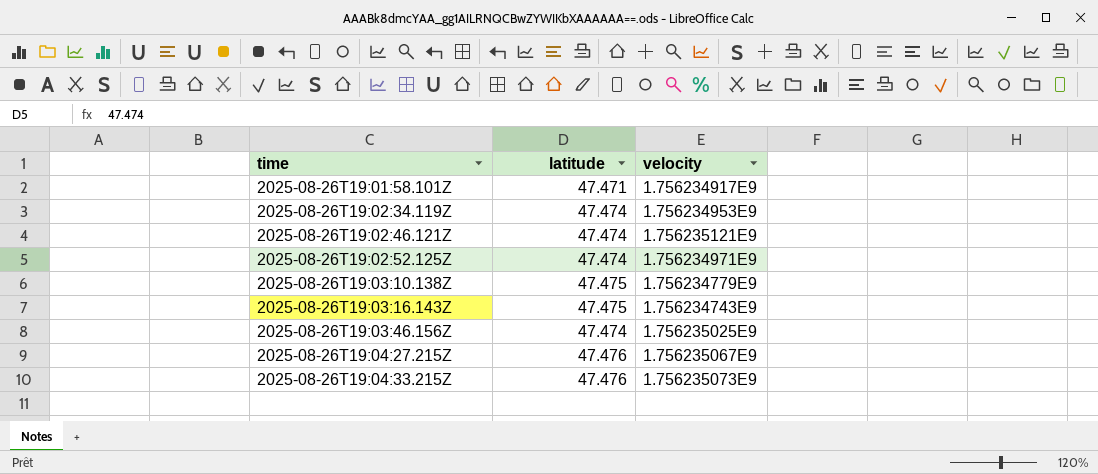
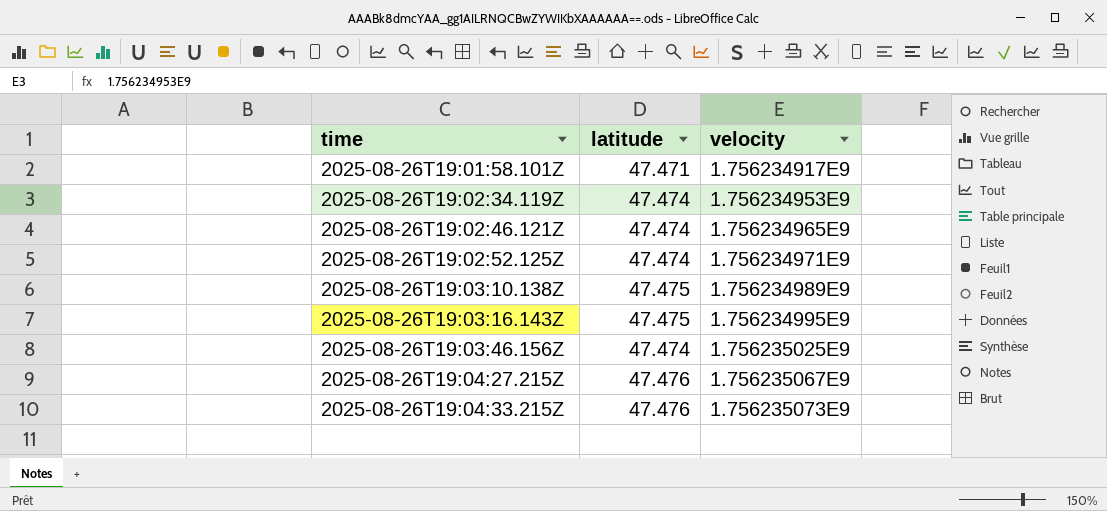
2025-08-26T19:02:46.121Z | velocity: 1.756235121E9 -> 1.756234965E9
2025-08-26T19:03:10.138Z | velocity: 1.756234779E9 -> 1.756234989E9
2025-08-26T19:03:16.143Z | velocity: 1.756234743E9 -> 1.756234995E9

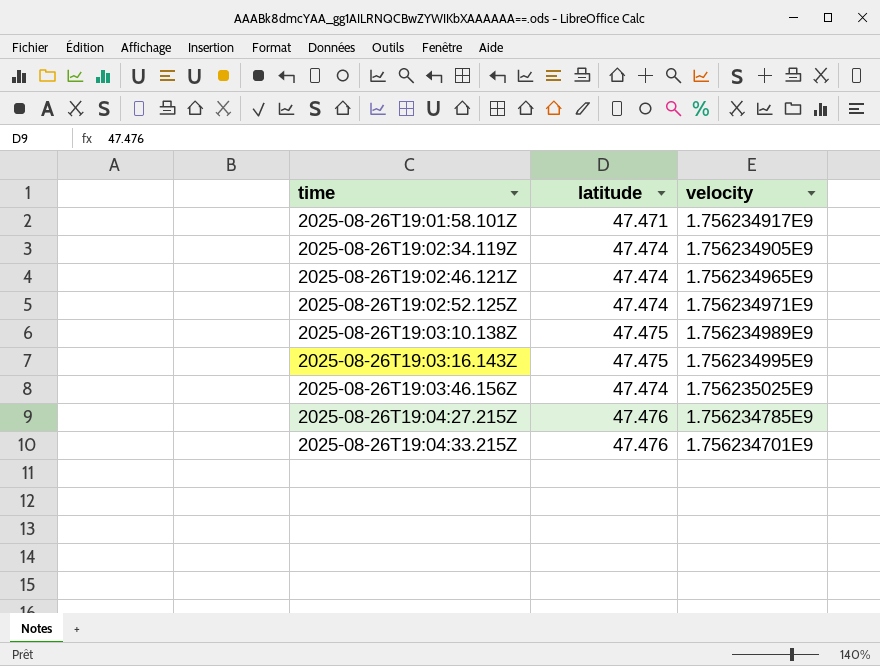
2025-08-26T19:02:34.119Z | velocity: 1.756234953E9 -> 1.756234905E9
2025-08-26T19:04:27.215Z | velocity: 1.756235067E9 -> 1.756234785E9
2025-08-26T19:04:33.215Z | velocity: 1.756235073E9 -> 1.756234701E9

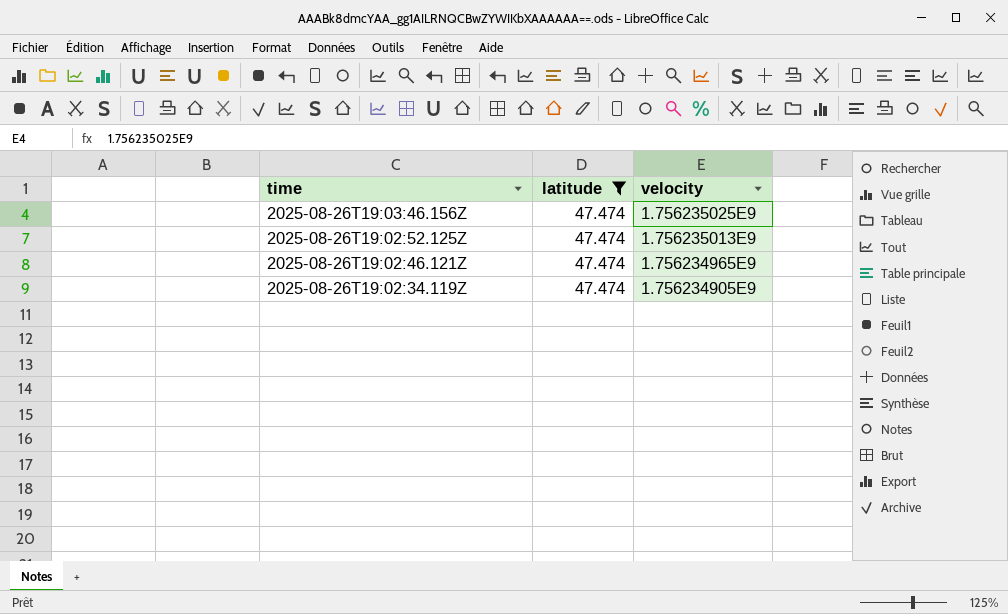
filter: none -> latitude = 47.474
row order: time ascending -> time descending
2025-08-26T19:02:52.125Z | velocity: 1.756234971E9 -> 1.756235013E9

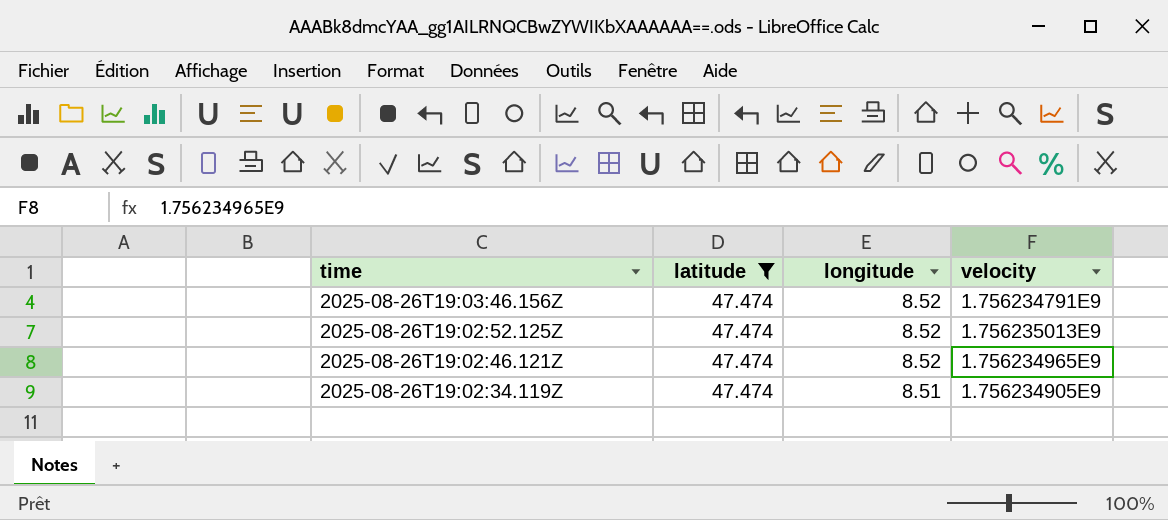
column longitude | position: none -> 3
2025-08-26T19:03:46.156Z | velocity: 1.756235025E9 -> 1.756234791E9

